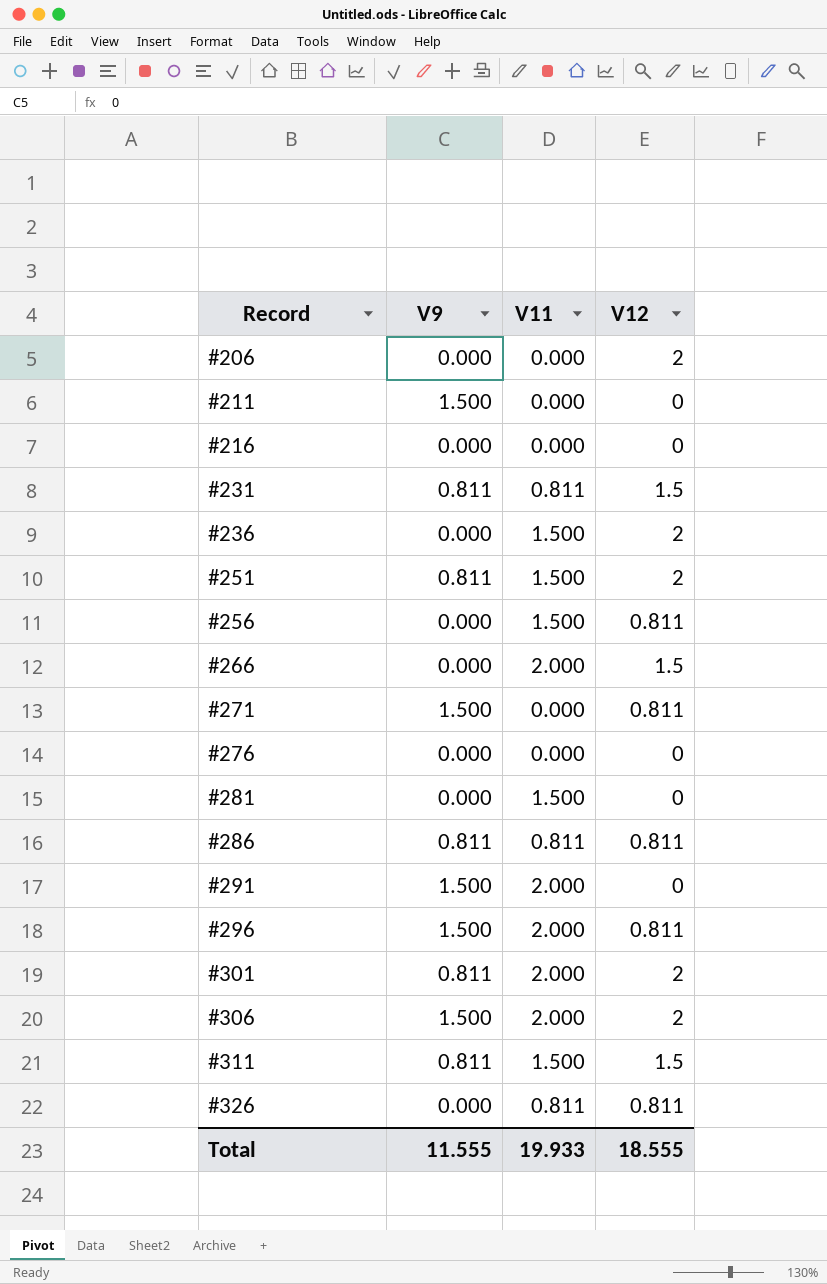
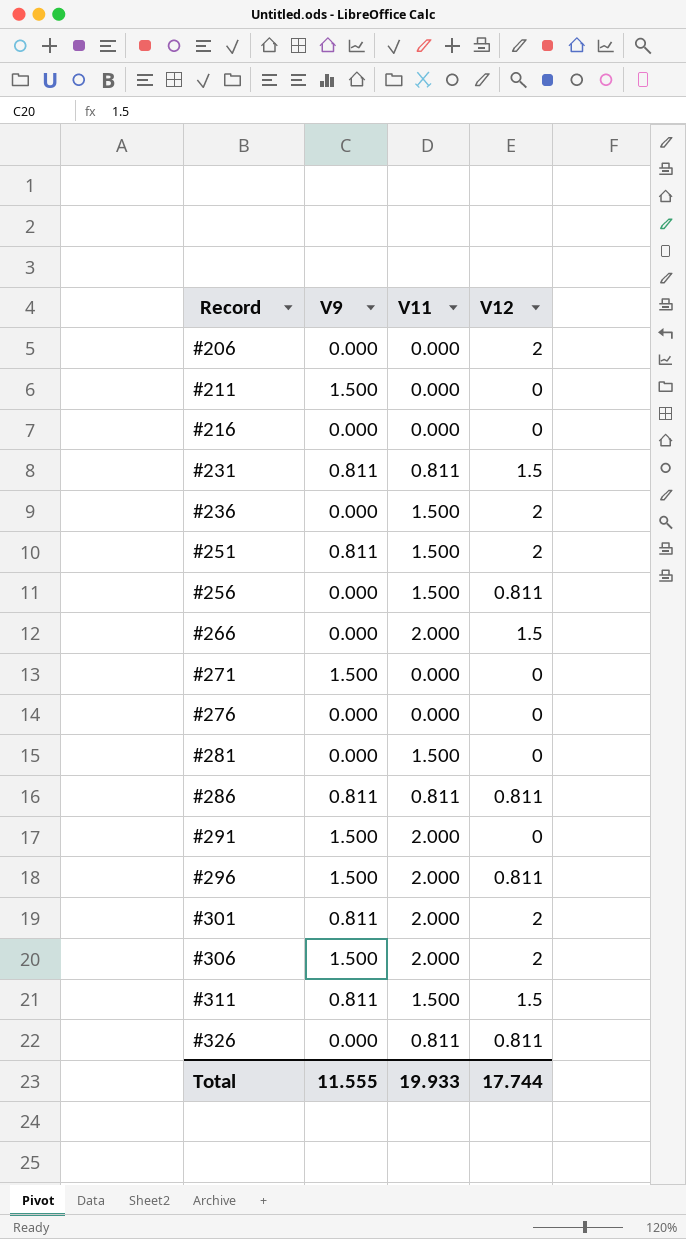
#271 | V12: 0.811 -> 0
Total | V12: 18.555 -> 17.744

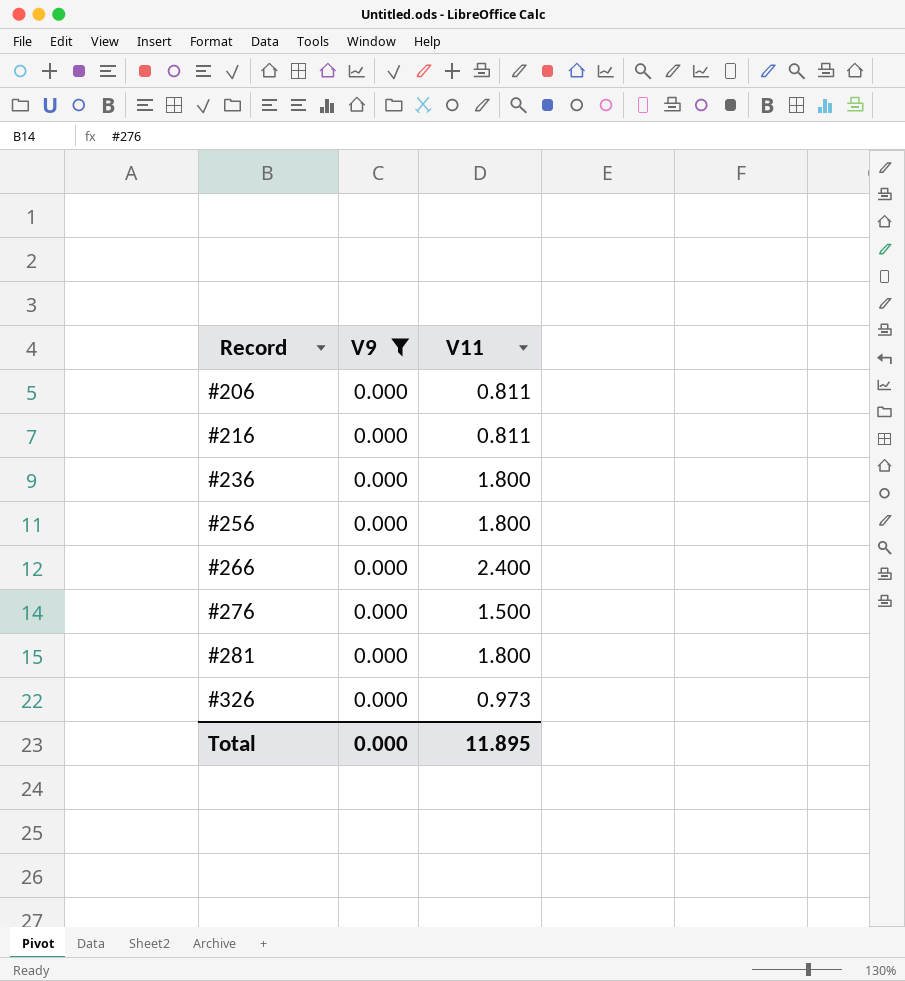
filter: none -> V9 = 0.000
column V12 | position: 4 -> none
#206 | V11: 0.000 -> 0.811
#216 | V11: 0.000 -> 0.811
#236 | V11: 1.500 -> 1.800
#256 | V11: 1.500 -> 1.800
#266 | V11: 2.000 -> 2.400
#276 | V11: 0.000 -> 1.500
#281 | V11: 1.500 -> 1.800
#326 | V11: 0.811 -> 0.973
Total | V9: 11.555 -> 0.000
Total | V11: 19.933 -> 11.895

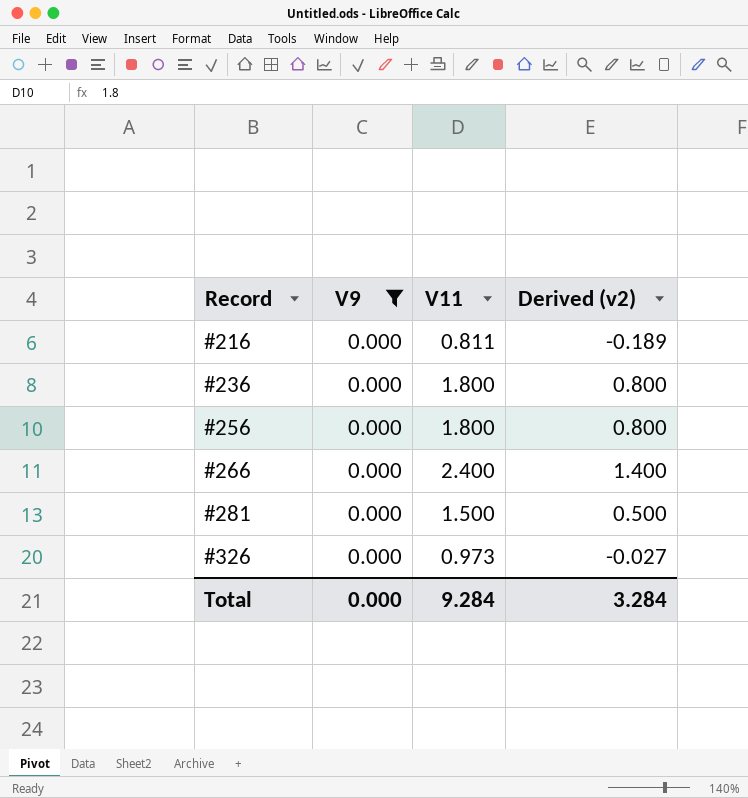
column Derived (v2) | formula: none -> [V11] - 1
row #206: 0.000 | 0.811 -> none
row #276: 0.000 | 1.500 -> none
#281 | V11: 1.800 -> 1.500
Total | V11: 11.895 -> 9.284

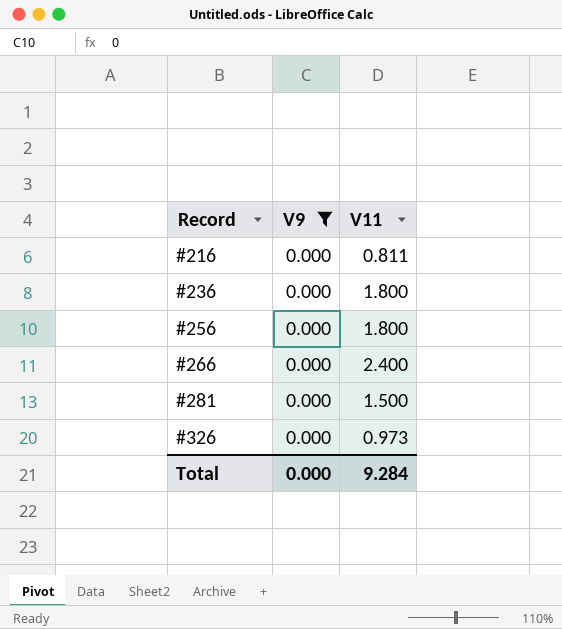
column Derived (v2) | formula: [V11] - 1 -> none

